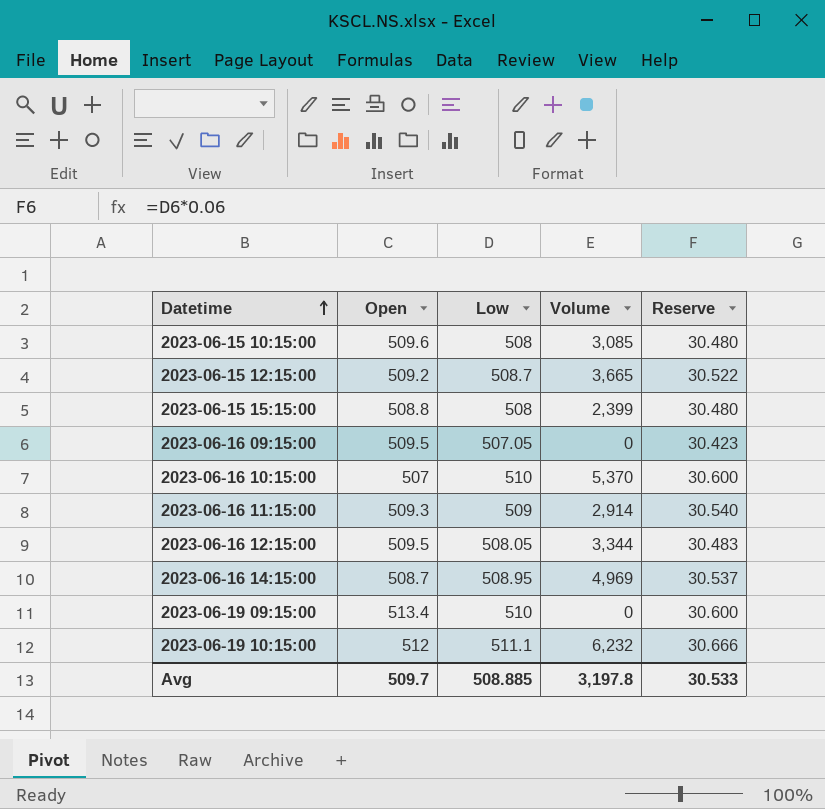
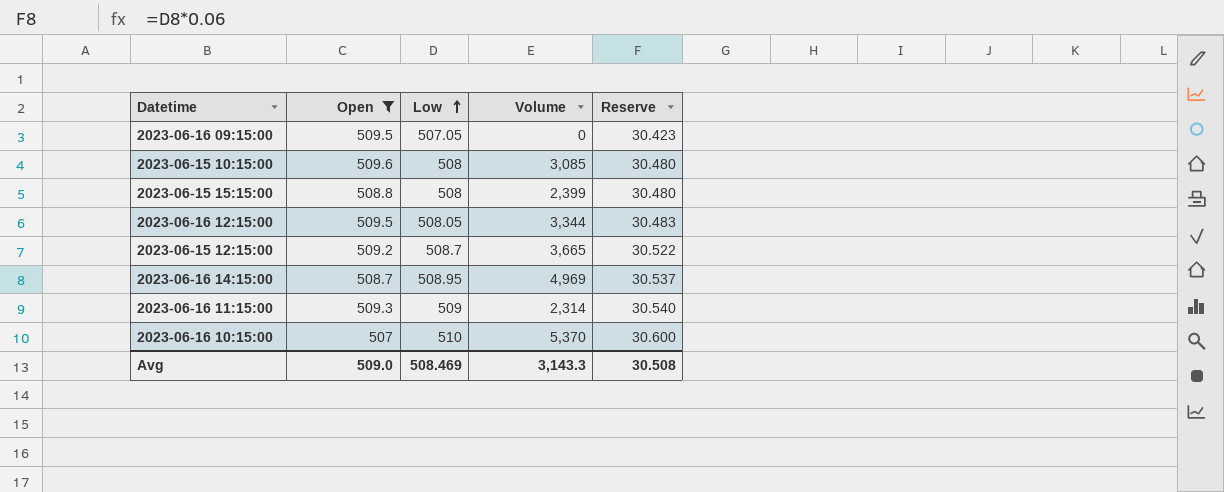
filter: none -> Open <= 509.6
row order: Datetime ascending -> Low ascending
2023-06-16 11:15:00 | Volume: 2,914 -> 2,314
Avg | Open: 509.7 -> 509.0
Avg | Low: 508.885 -> 508.469
Avg | Volume: 3,197.8 -> 3,143.3
Avg | Reserve: 30.533 -> 30.508

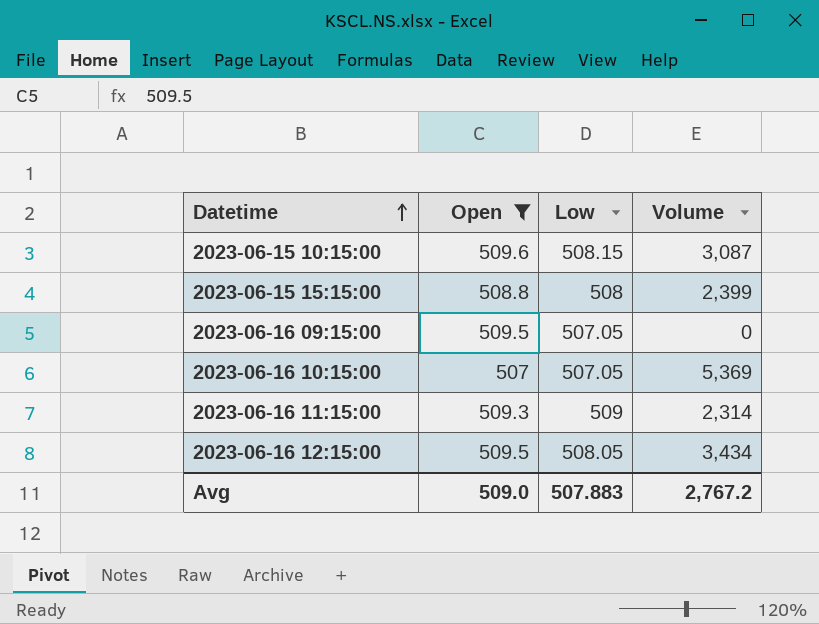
row order: Low ascending -> Datetime ascending
column Reserve | formula: [Low] * 0.06 -> none
row 2023-06-15 12:15:00: 509.2 | 508.7 | 3,665 | 30.522 -> none
row 2023-06-16 14:15:00: 508.7 | 508.95 | 4,969 | 30.537 -> none
2023-06-15 10:15:00 | Low: 508 -> 508.15
2023-06-15 10:15:00 | Volume: 3,085 -> 3,087
2023-06-16 10:15:00 | Low: 510 -> 507.05
2023-06-16 10:15:00 | Volume: 5,370 -> 5,369
2023-06-16 12:15:00 | Volume: 3,344 -> 3,434
Avg | Low: 508.469 -> 507.883
Avg | Volume: 3,143.3 -> 2,767.2

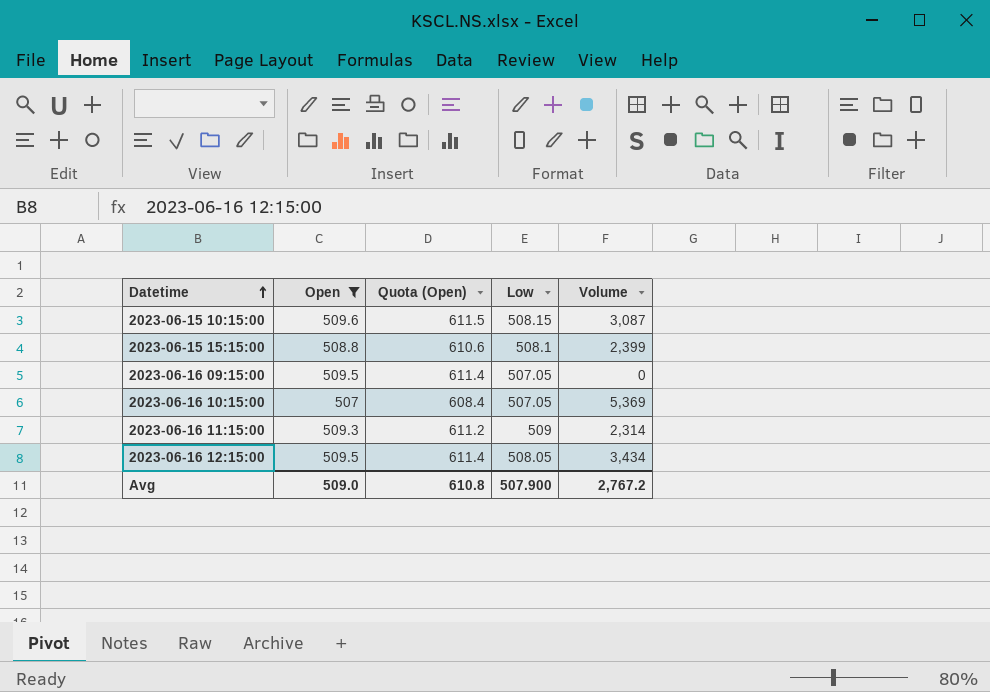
column Quota (Open) | formula: none -> [Open] * 1.2
2023-06-15 15:15:00 | Low: 508 -> 508.1
Avg | Low: 507.883 -> 507.900

